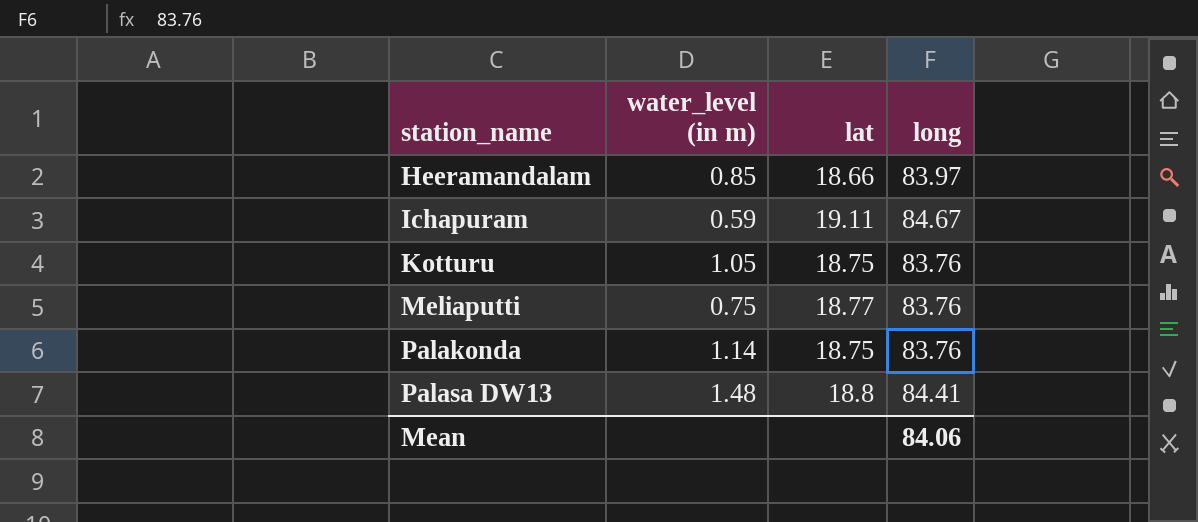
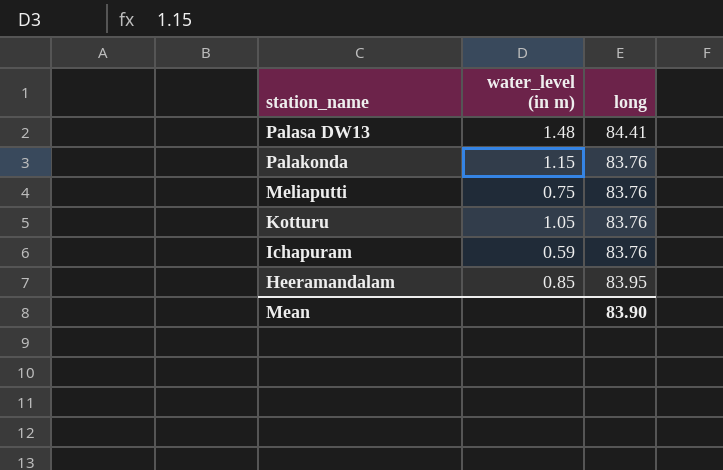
row order: station_name ascending -> station_name descending
column lat | position: 3 -> none
Palakonda | water_level (in m): 1.14 -> 1.15
Ichapuram | long: 84.67 -> 83.76
Heeramandalam | long: 83.97 -> 83.95
Mean | long: 84.06 -> 83.90

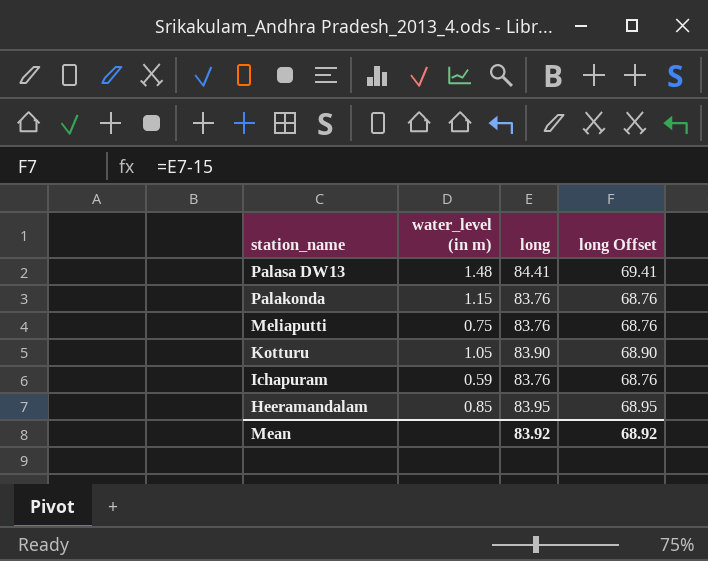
column long Offset | formula: none -> [long] - 15
Kotturu | long: 83.76 -> 83.90
Mean | long: 83.90 -> 83.92

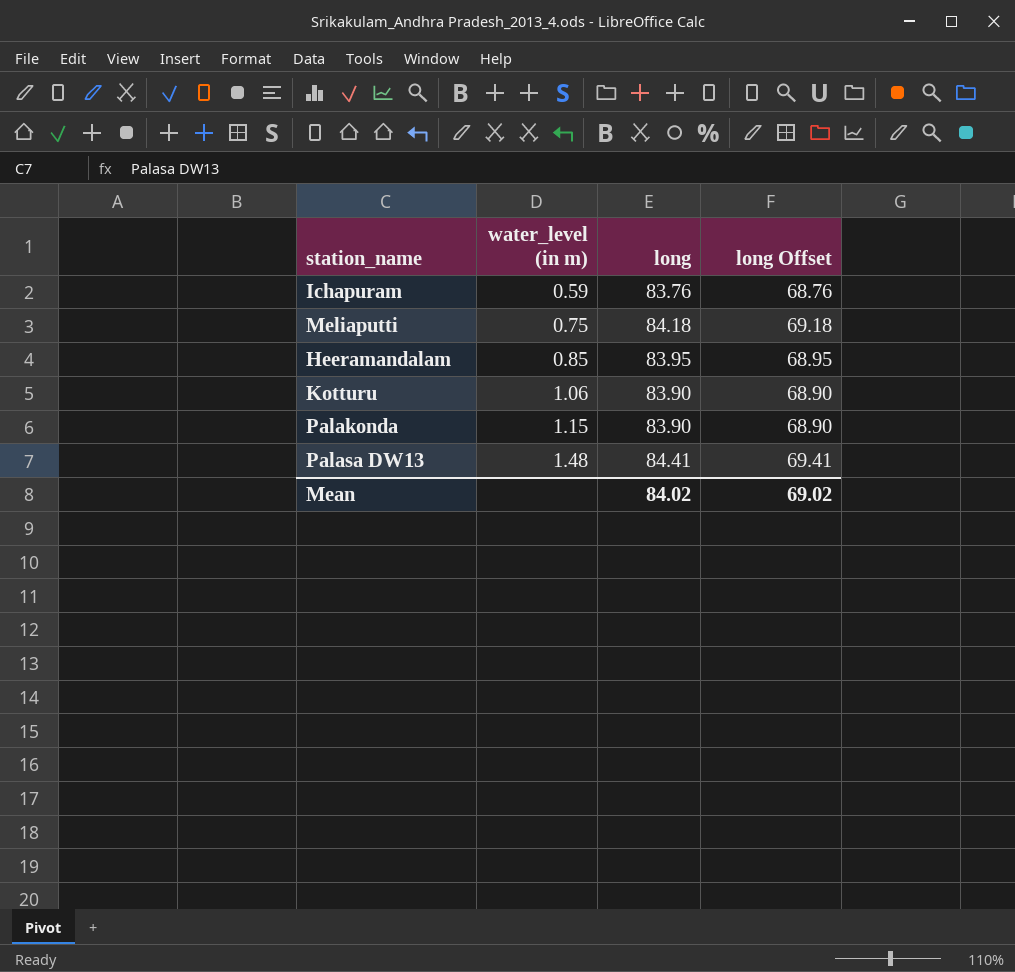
row order: station_name descending -> water_level (in m) ascending
Meliaputti | long: 83.76 -> 84.18
Meliaputti | long Offset: 68.76 -> 69.18
Kotturu | water_level (in m): 1.05 -> 1.06
Palakonda | long: 83.76 -> 83.90
Palakonda | long Offset: 68.76 -> 68.90
Mean | long: 83.92 -> 84.02
Mean | long Offset: 68.92 -> 69.02

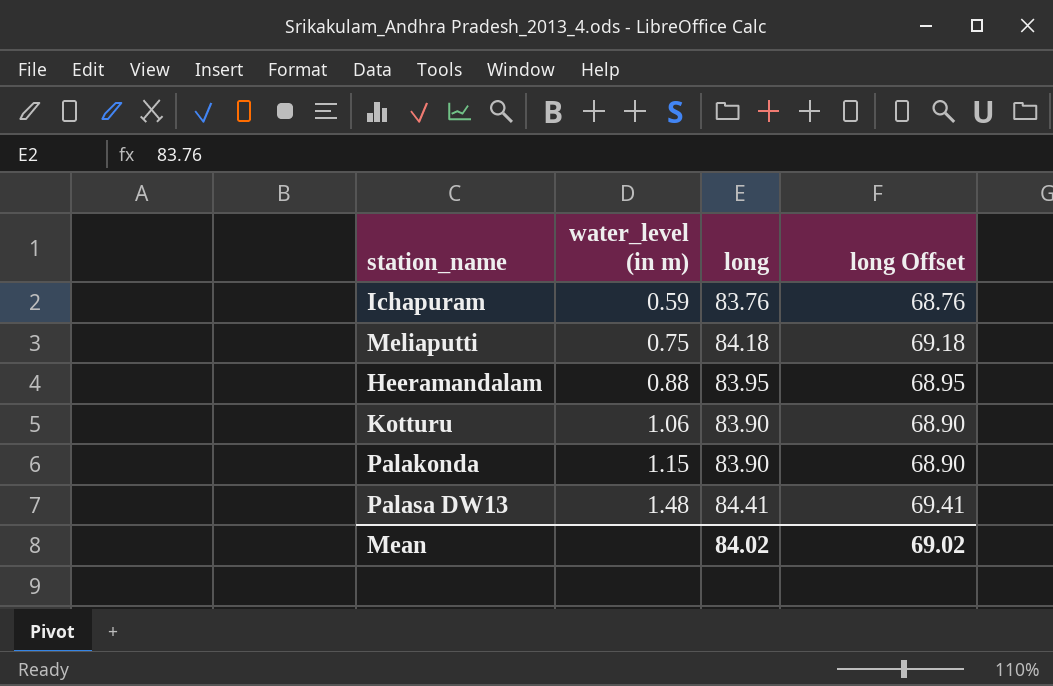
Heeramandalam | water_level (in m): 0.85 -> 0.88

